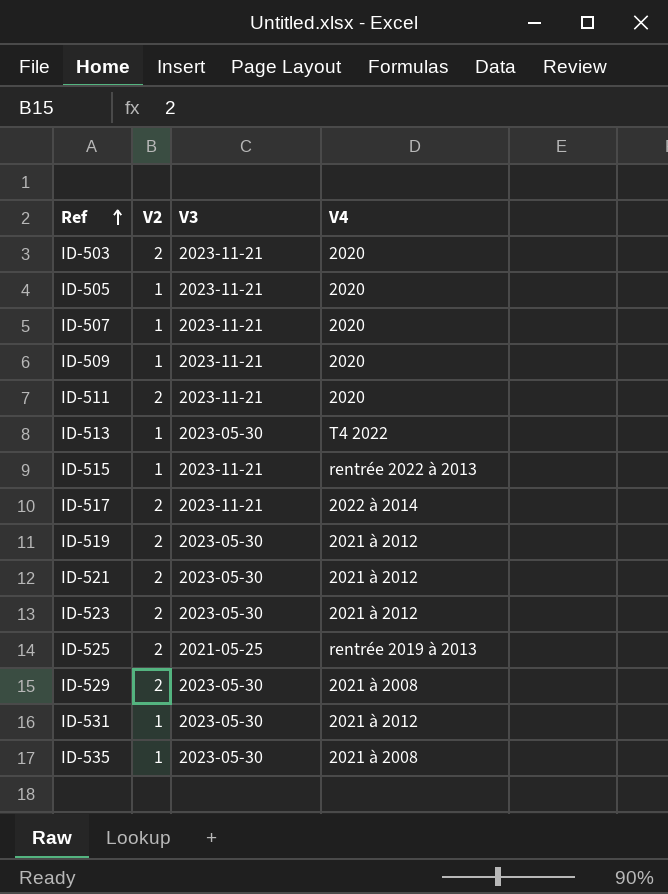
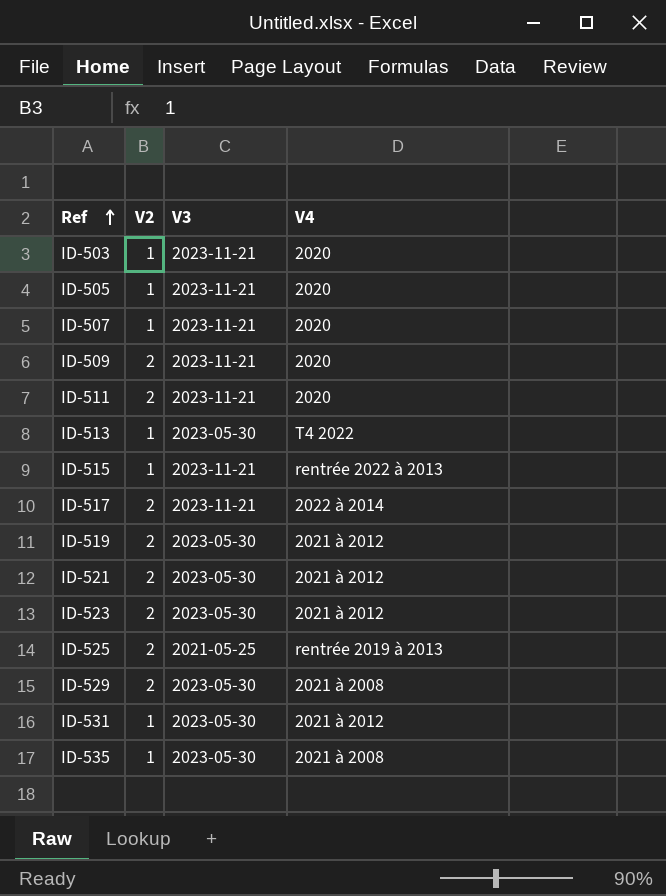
ID-503 | V2: 2 -> 1
ID-509 | V2: 1 -> 2

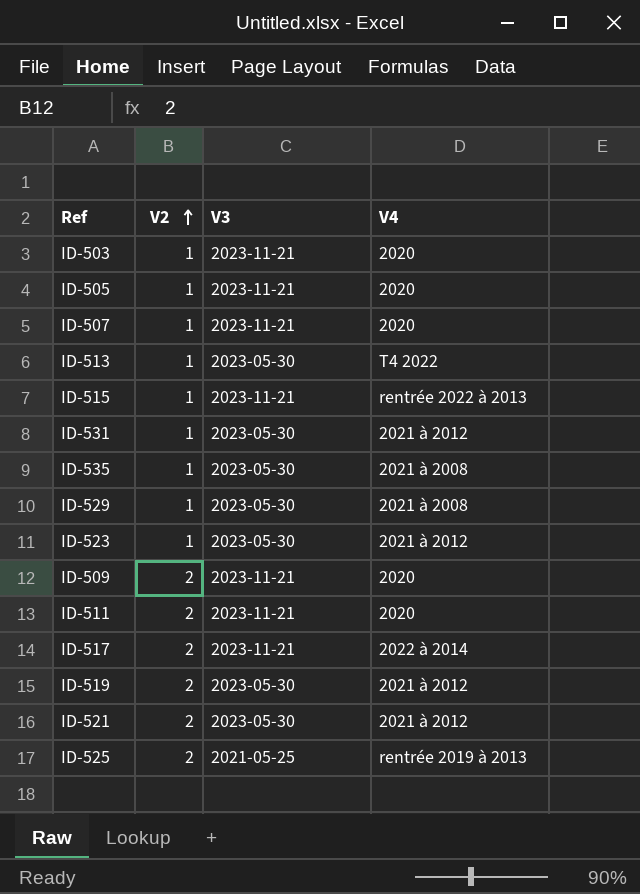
row order: Ref ascending -> V2 ascending
ID-529 | V2: 2 -> 1
ID-523 | V2: 2 -> 1

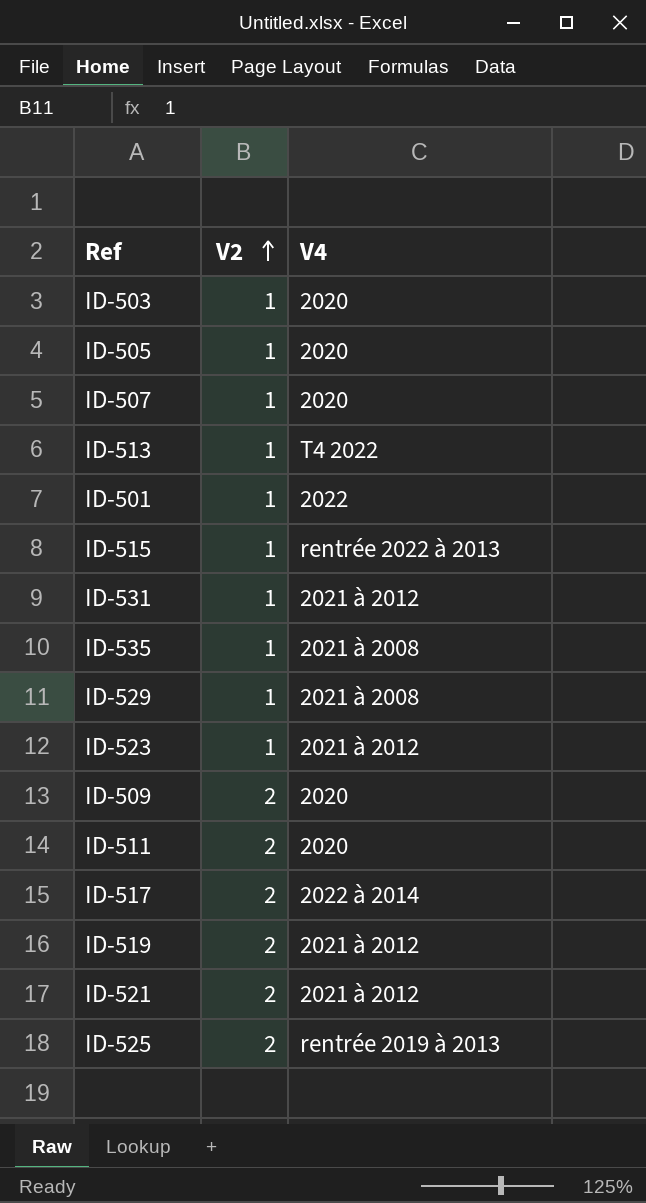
column V3 | position: 3 -> none
row ID-501: none -> 1 | 2022

